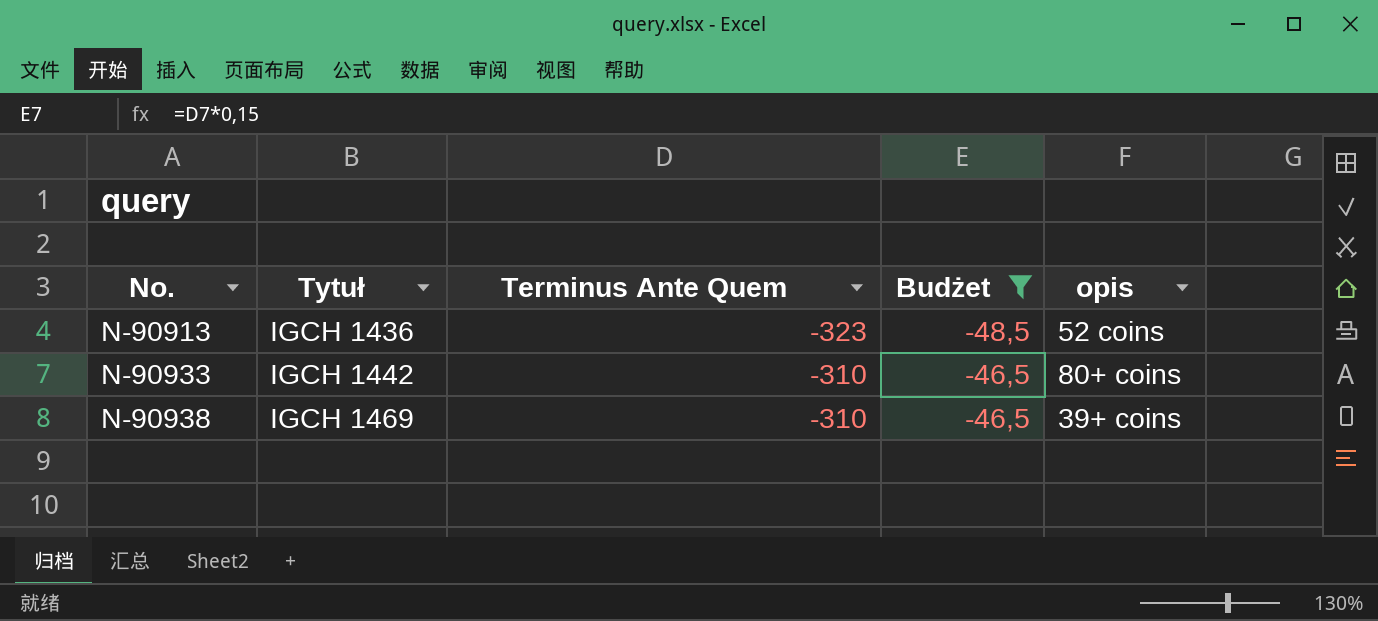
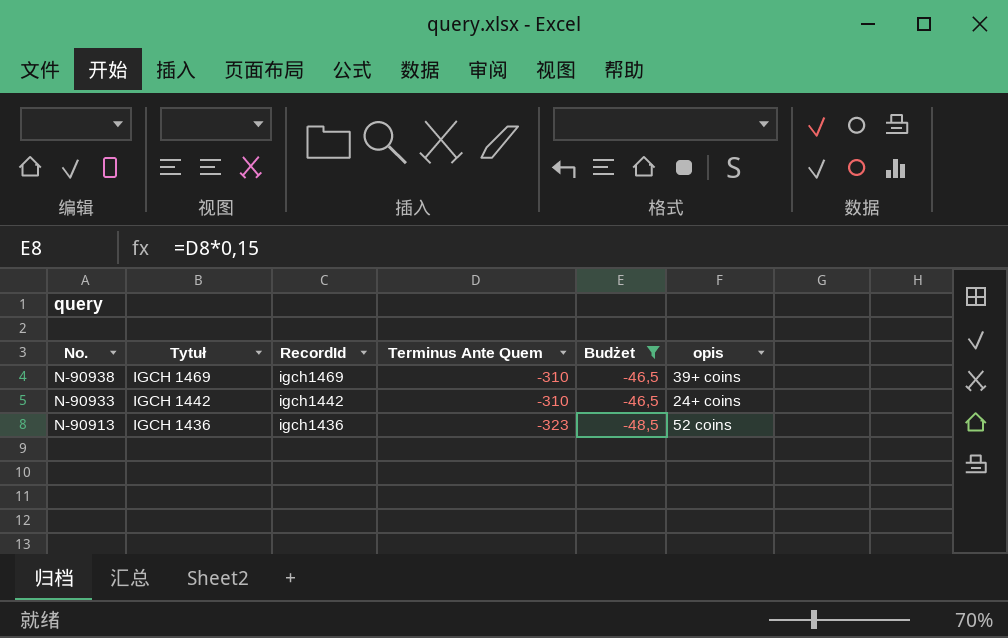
row order: No. ascending -> No. descending
column RecordId | position: none -> 3
N-90933 | opis: 80+ coins -> 24+ coins

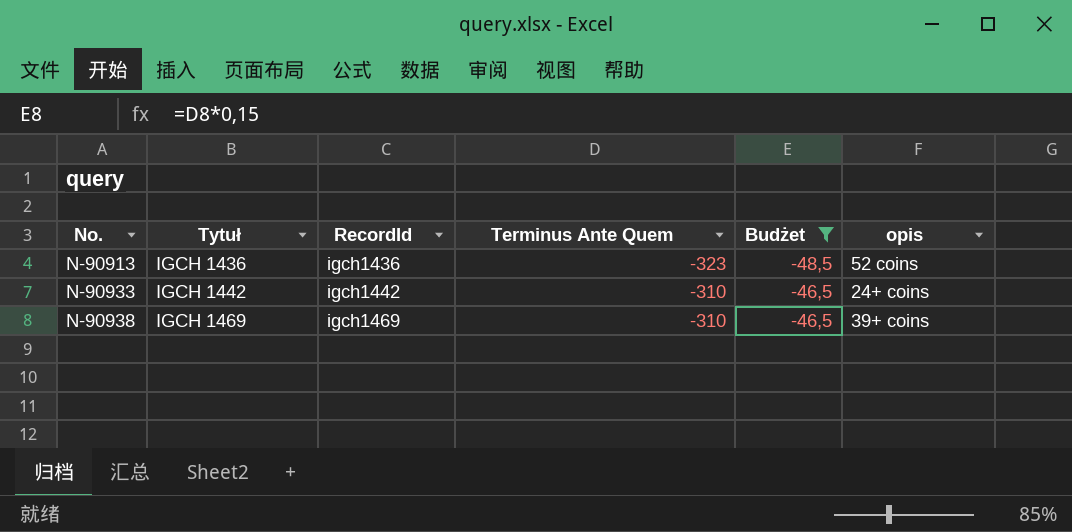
row order: No. descending -> No. ascending

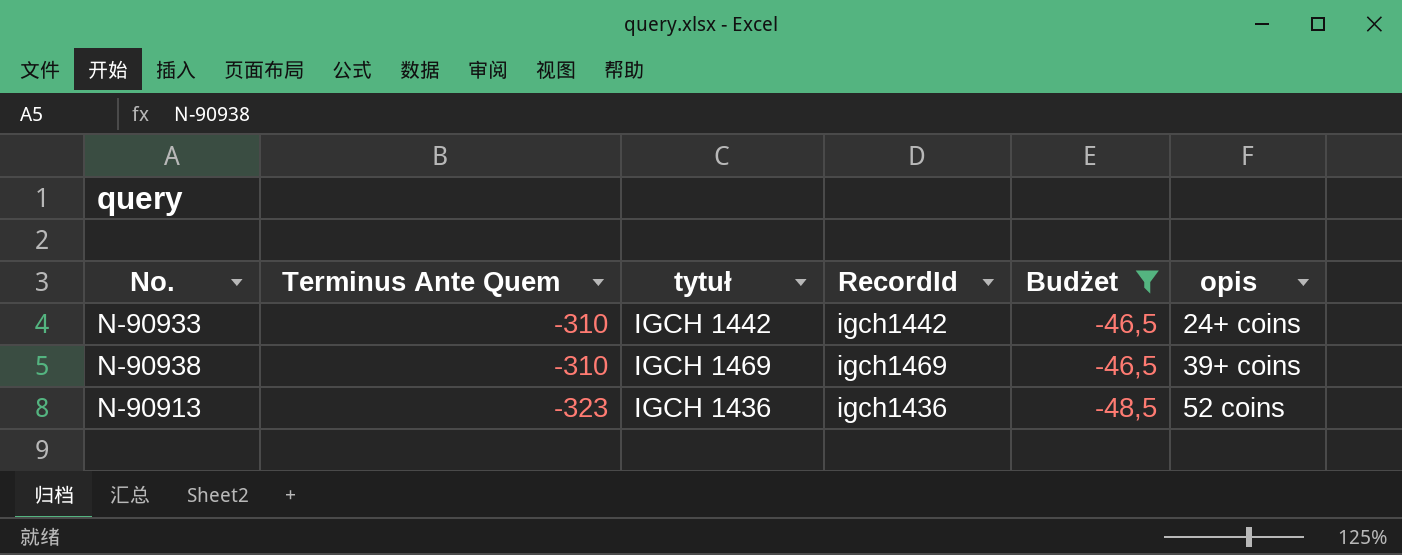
row order: No. ascending -> Terminus Ante Quem descending
column Terminus Ante Quem | position: 4 -> 2
column name: Tytuł -> tytuł

